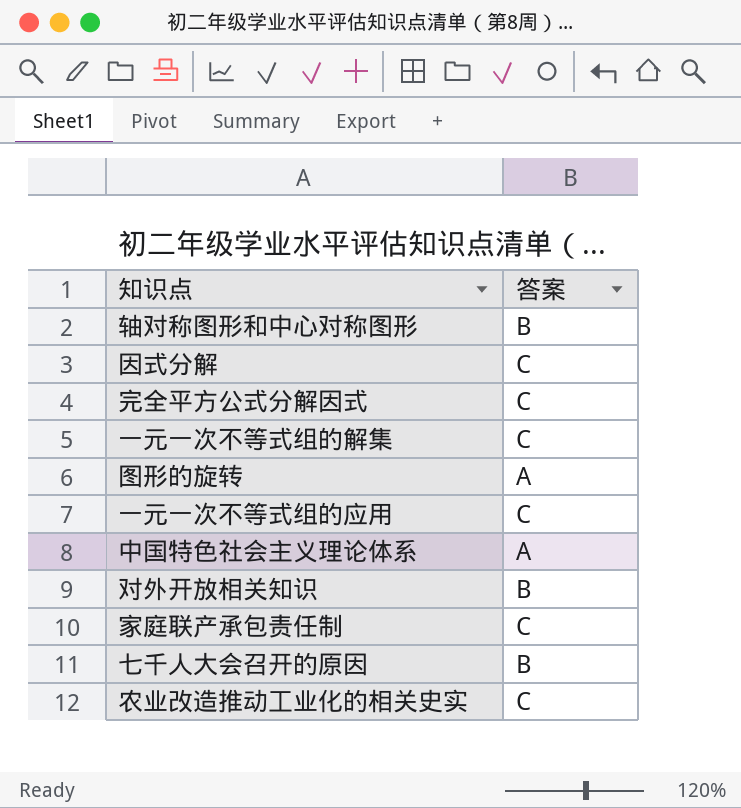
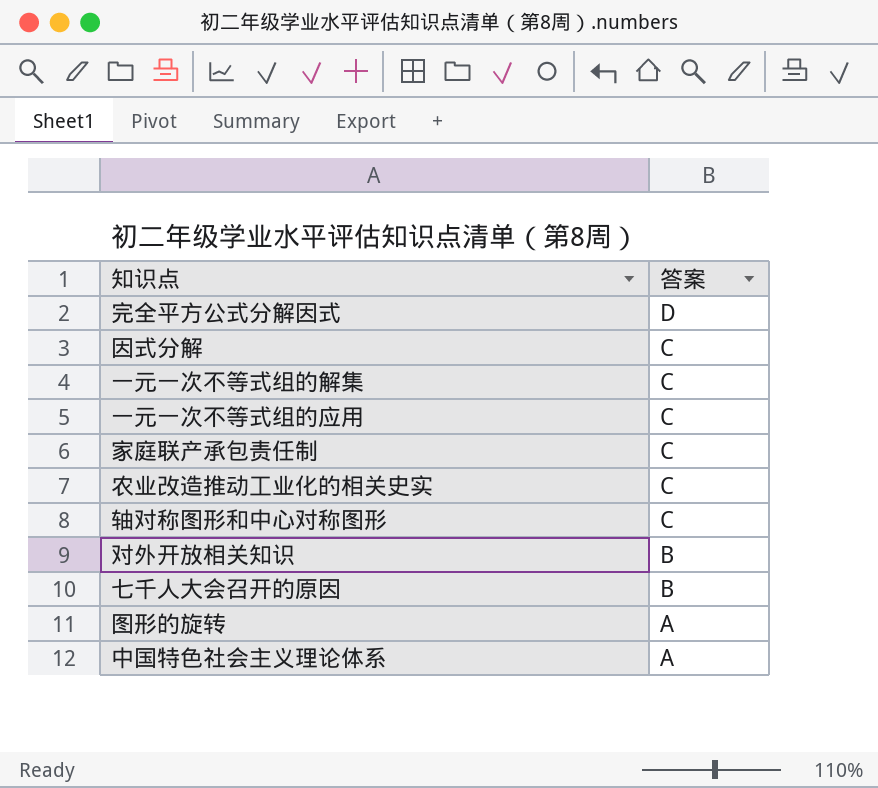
row order: none -> 答案 descending
完全平方公式分解因式 | 答案: C -> D
轴对称图形和中心对称图形 | 答案: B -> C

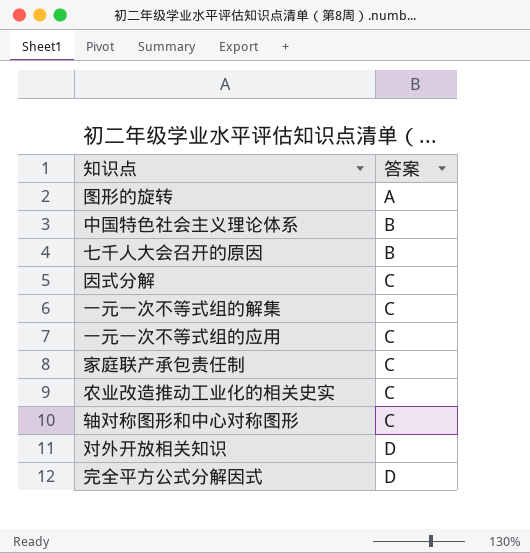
row order: 答案 descending -> 答案 ascending
中国特色社会主义理论体系 | 答案: A -> B
对外开放相关知识 | 答案: B -> D

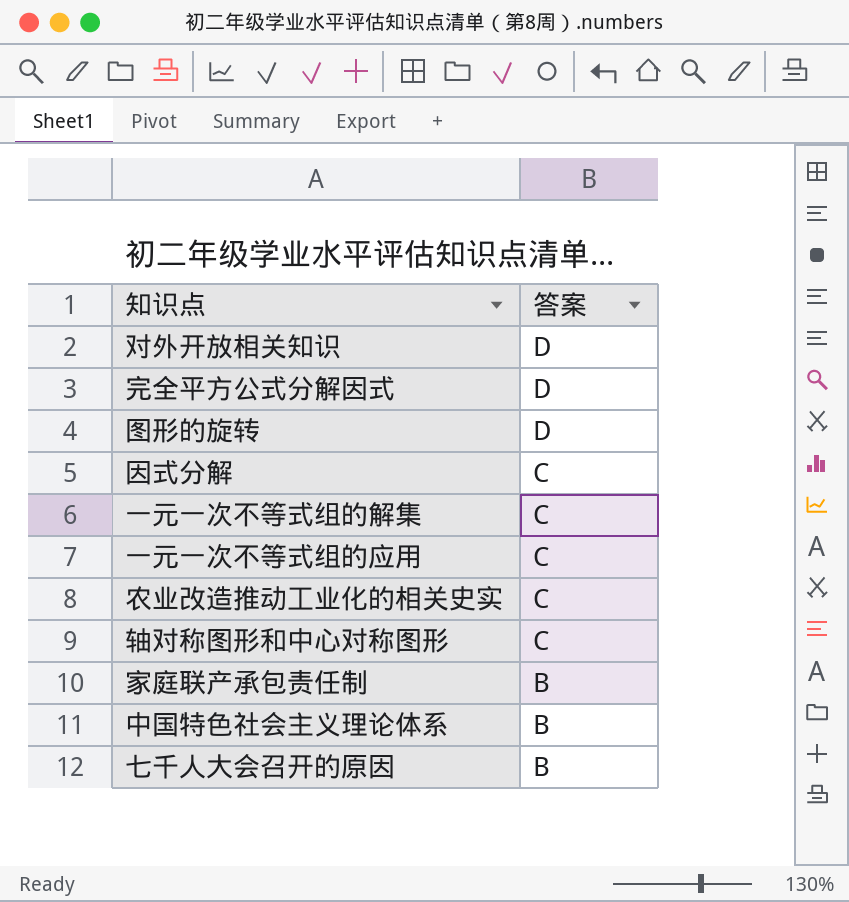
row order: 答案 ascending -> 答案 descending
图形的旋转 | 答案: A -> D
家庭联产承包责任制 | 答案: C -> B

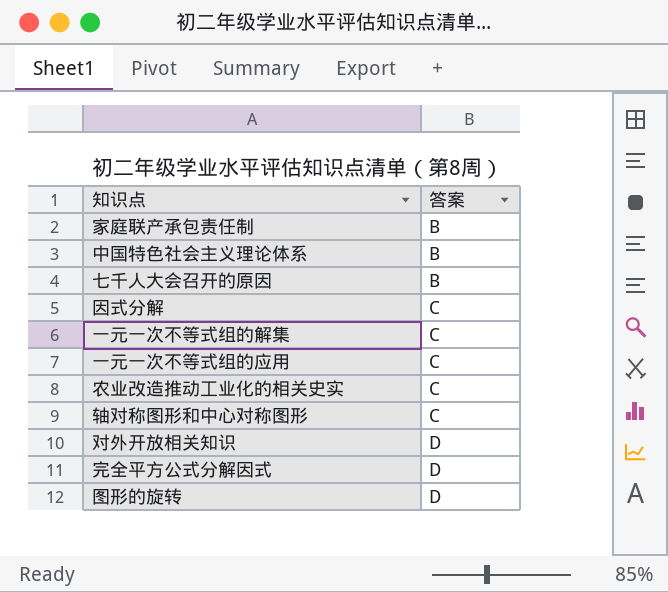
row order: 答案 descending -> 答案 ascending

